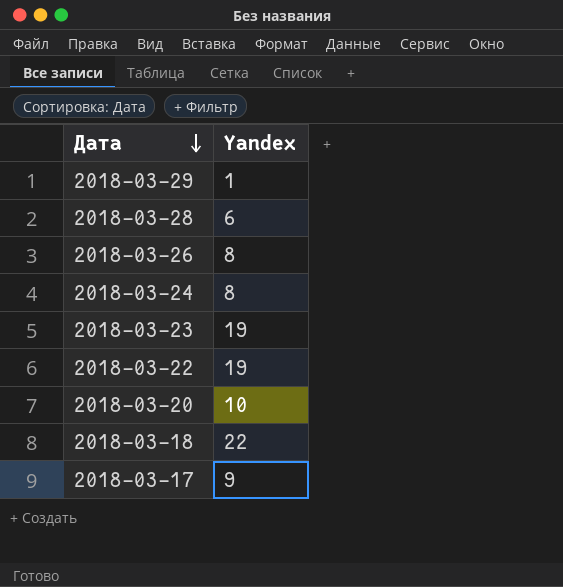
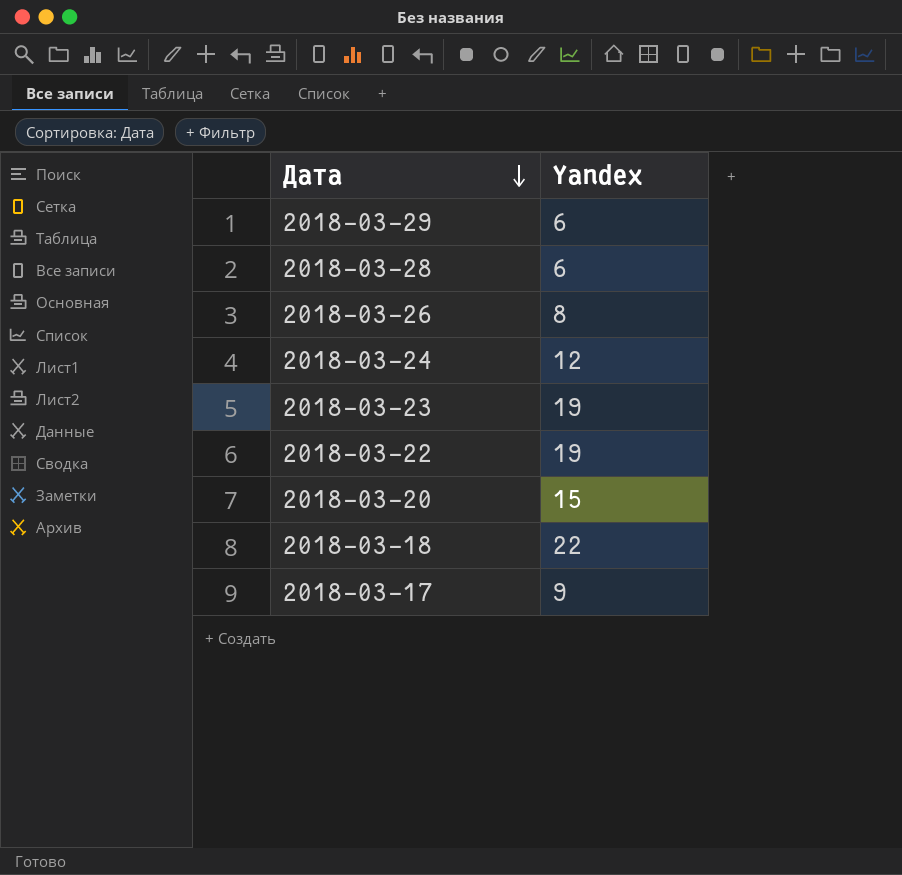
2018-03-29 | Yandex: 1 -> 6
2018-03-24 | Yandex: 8 -> 12
2018-03-20 | Yandex: 10 -> 15

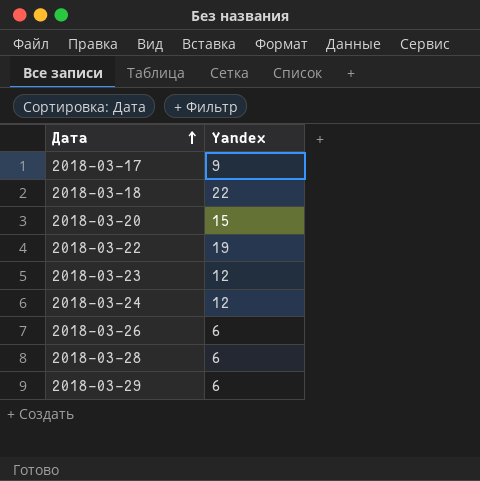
row order: Дата descending -> Дата ascending
2018-03-23 | Yandex: 19 -> 12
2018-03-26 | Yandex: 8 -> 6

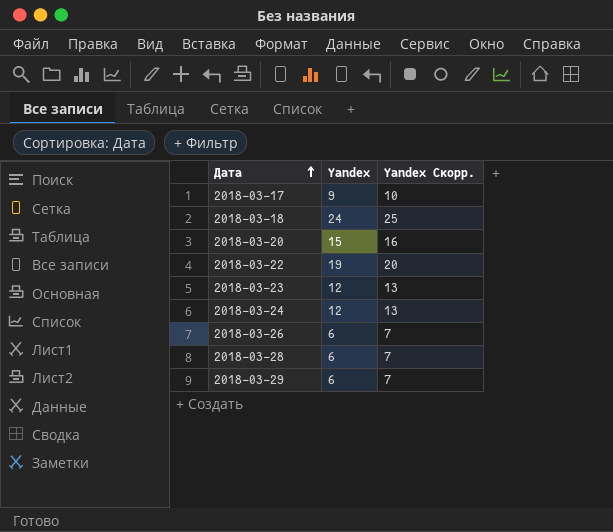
column Yandex Скорр. | formula: none -> [Yandex] + 1
2018-03-18 | Yandex: 22 -> 24

